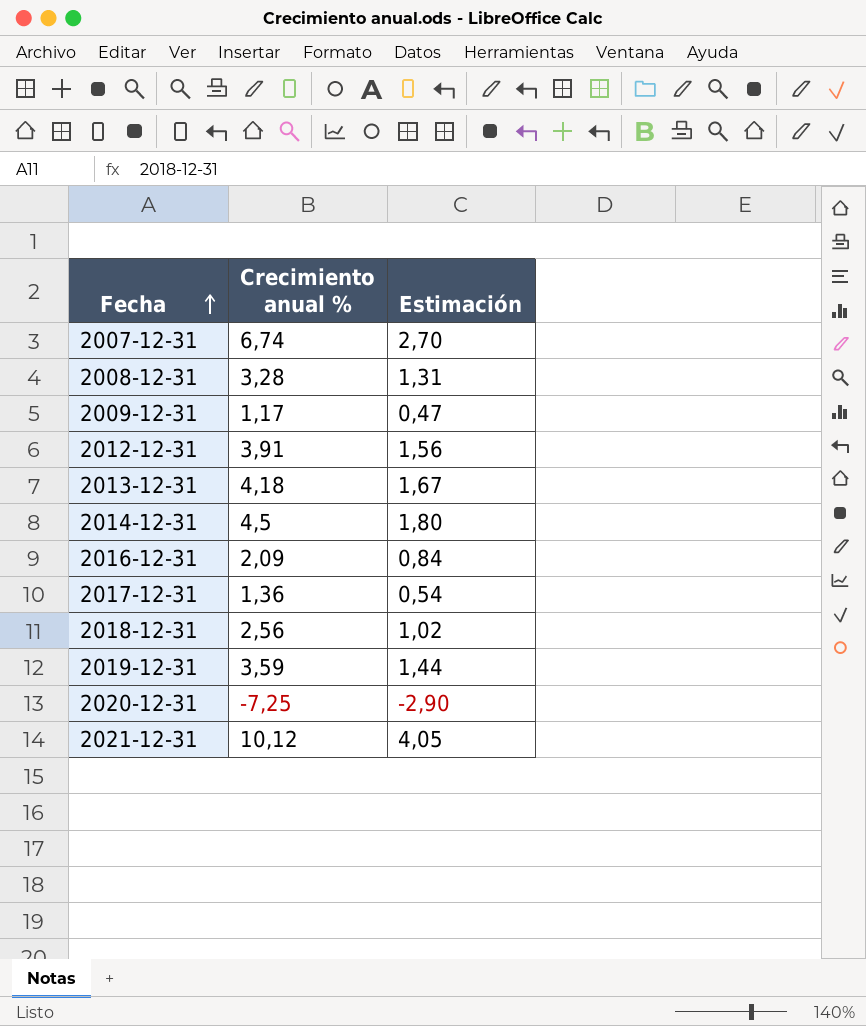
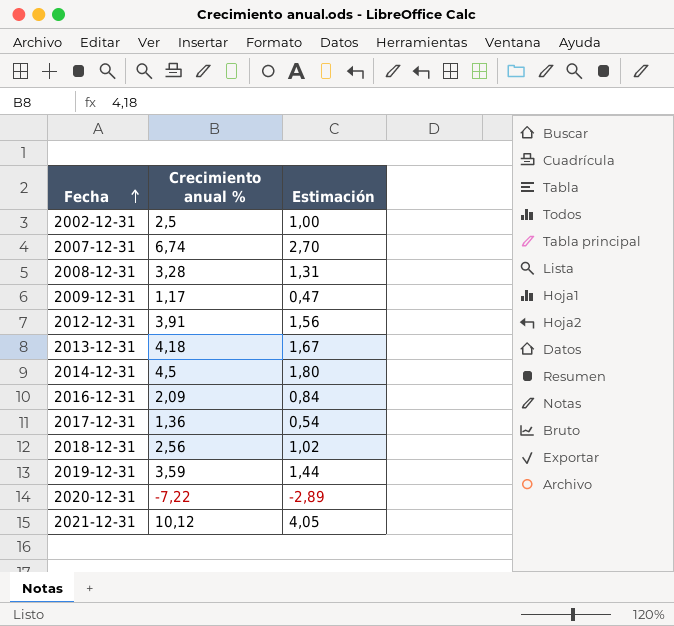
row 2002-12-31: none -> 2,5 | 1,00
2020-12-31 | Crecimiento anual %: -7,25 -> -7,22
2020-12-31 | Estimación: -2,90 -> -2,89

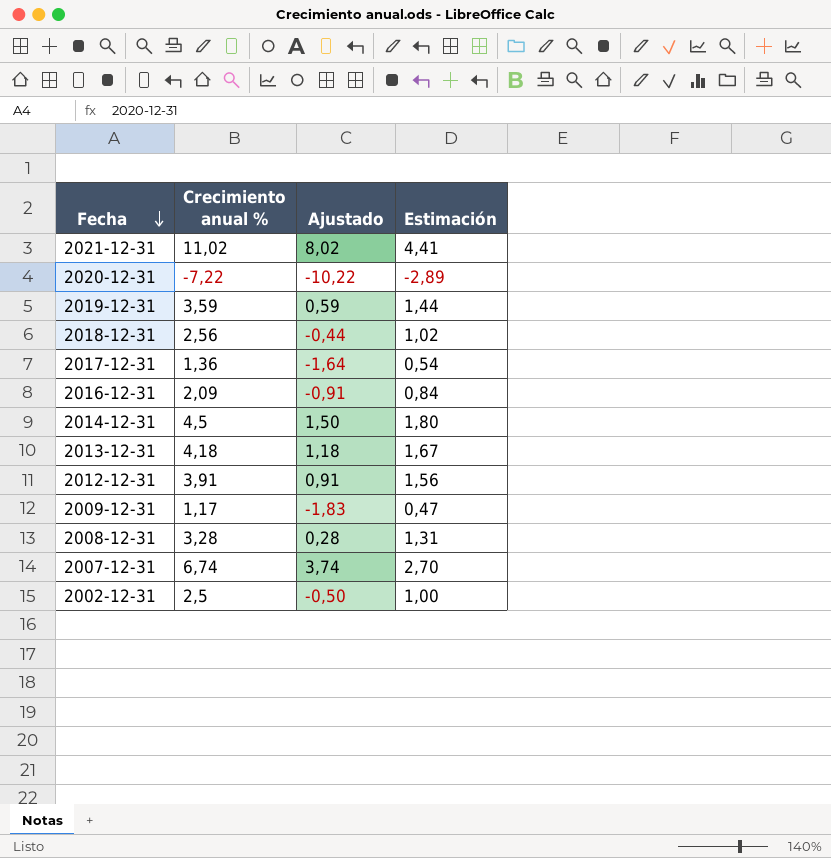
row order: Fecha ascending -> Fecha descending
column Ajustado | formula: none -> [Crecimiento anual %] - 3
2021-12-31 | Crecimiento anual %: 10,12 -> 11,02
2021-12-31 | Estimación: 4,05 -> 4,41

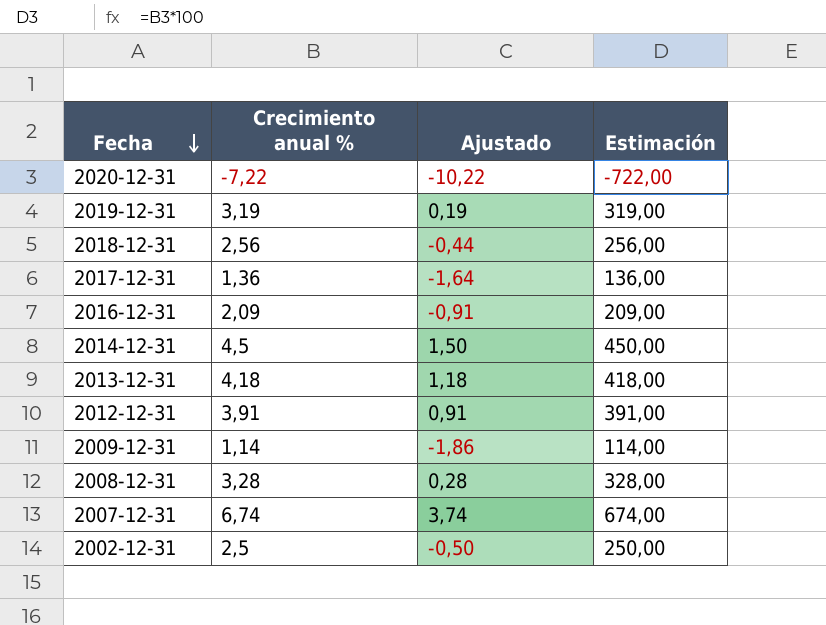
column Estimación | formula: [Crecimiento anual %] * 0,4 -> [Crecimiento anual %] * 100
row 2021-12-31: 11,02 | 8,02 | 4,41 -> none
2019-12-31 | Crecimiento anual %: 3,59 -> 3,19
2019-12-31 | Ajustado: 0,59 -> 0,19
2009-12-31 | Crecimiento anual %: 1,17 -> 1,14
2009-12-31 | Ajustado: -1,83 -> -1,86

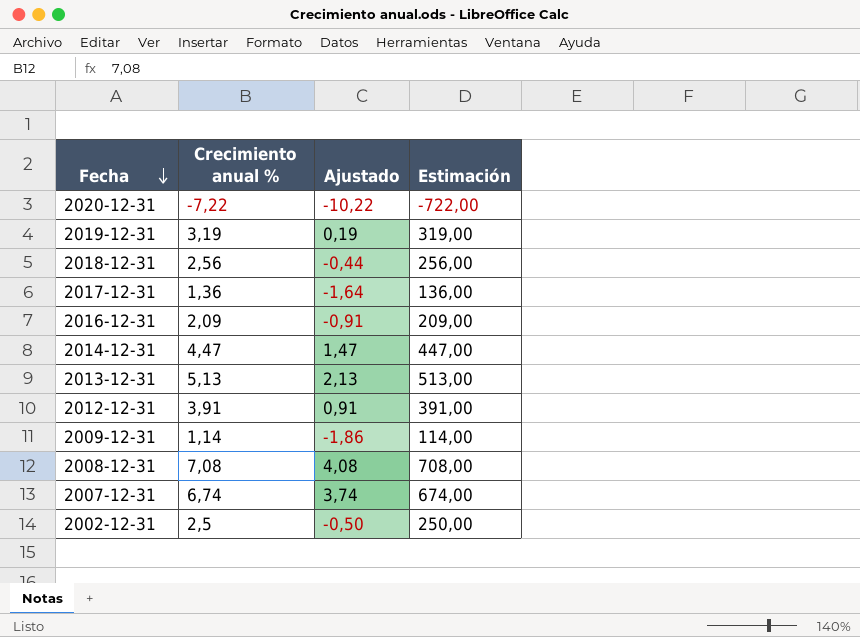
2014-12-31 | Crecimiento anual %: 4,5 -> 4,47
2014-12-31 | Ajustado: 1,50 -> 1,47
2014-12-31 | Estimación: 450,00 -> 447,00
2013-12-31 | Crecimiento anual %: 4,18 -> 5,13
2013-12-31 | Ajustado: 1,18 -> 2,13
2013-12-31 | Estimación: 418,00 -> 513,00
2008-12-31 | Crecimiento anual %: 3,28 -> 7,08
2008-12-31 | Ajustado: 0,28 -> 4,08
2008-12-31 | Estimación: 328,00 -> 708,00

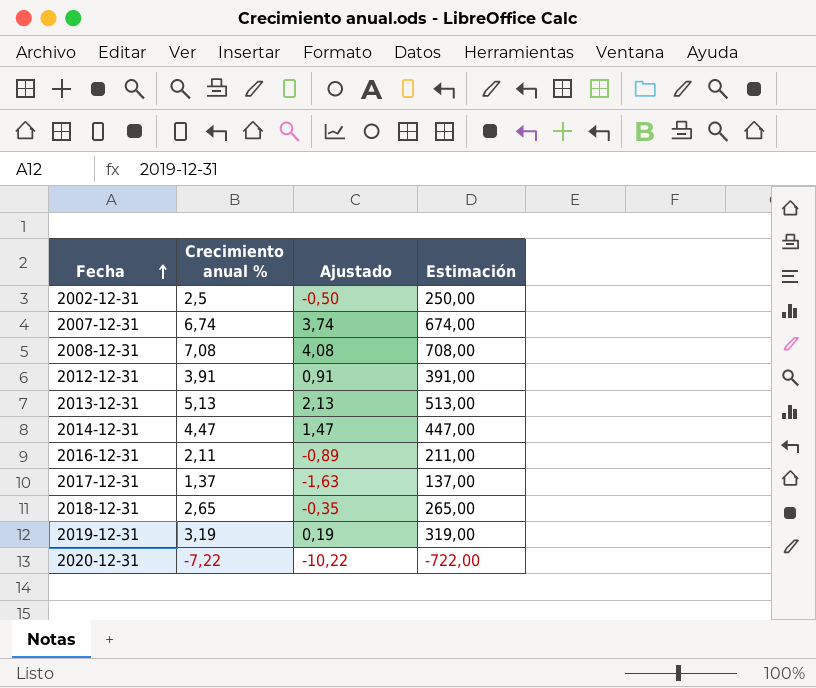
row order: Fecha descending -> Fecha ascending
row 2009-12-31: 1,14 | -1,86 | 114,00 -> none
2016-12-31 | Crecimiento anual %: 2,09 -> 2,11
2016-12-31 | Ajustado: -0,91 -> -0,89
2016-12-31 | Estimación: 209,00 -> 211,00
2017-12-31 | Crecimiento anual %: 1,36 -> 1,37
2017-12-31 | Ajustado: -1,64 -> -1,63
2017-12-31 | Estimación: 136,00 -> 137,00
2018-12-31 | Crecimiento anual %: 2,56 -> 2,65
2018-12-31 | Ajustado: -0,44 -> -0,35
2018-12-31 | Estimación: 256,00 -> 265,00

